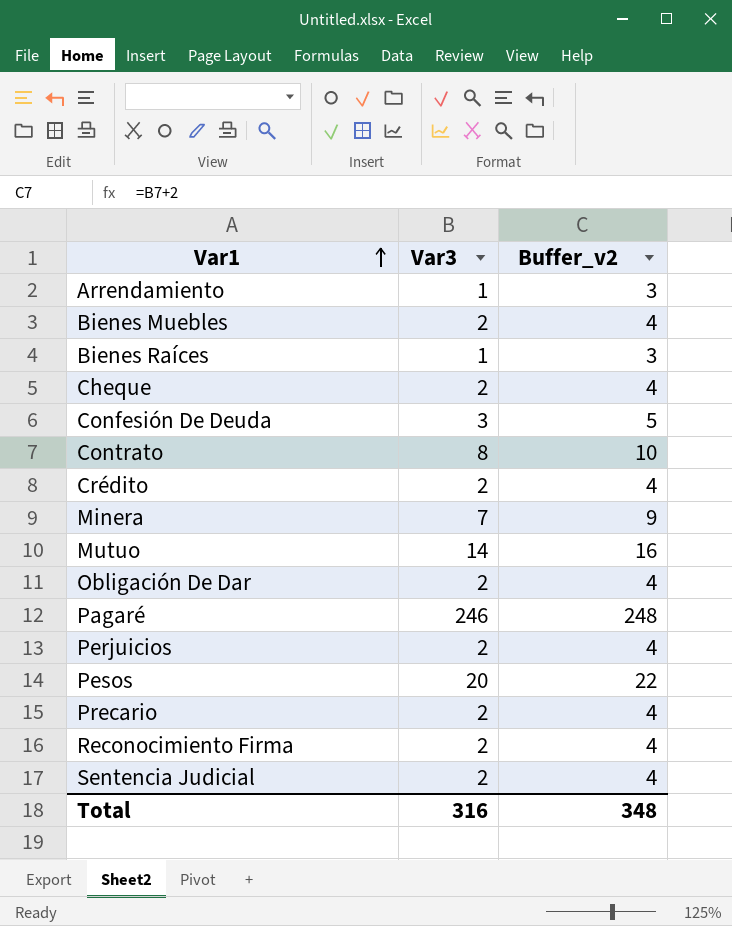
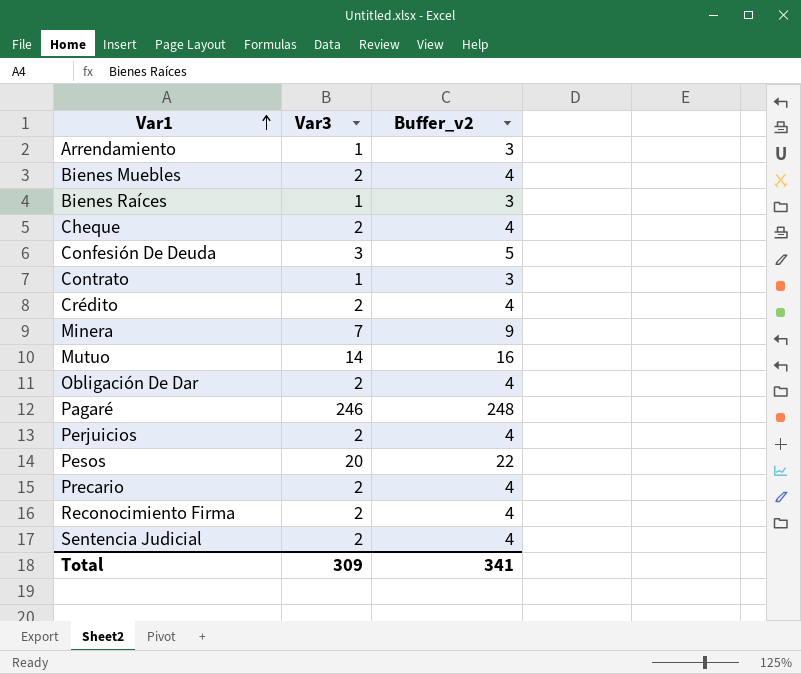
Contrato | Var3: 8 -> 1
Contrato | Buffer_v2: 10 -> 3
Total | Var3: 316 -> 309
Total | Buffer_v2: 348 -> 341

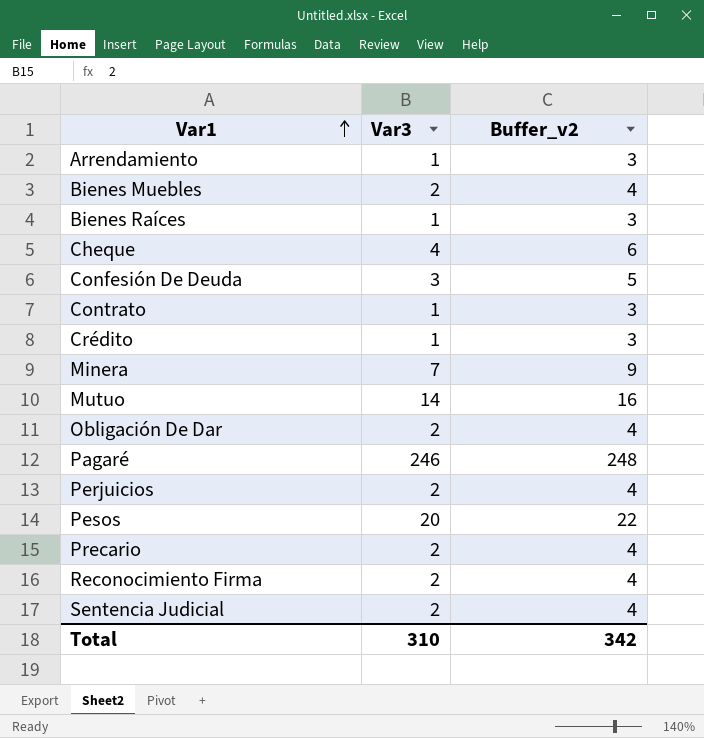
Cheque | Var3: 2 -> 4
Cheque | Buffer_v2: 4 -> 6
Crédito | Var3: 2 -> 1
Crédito | Buffer_v2: 4 -> 3
Total | Var3: 309 -> 310
Total | Buffer_v2: 341 -> 342

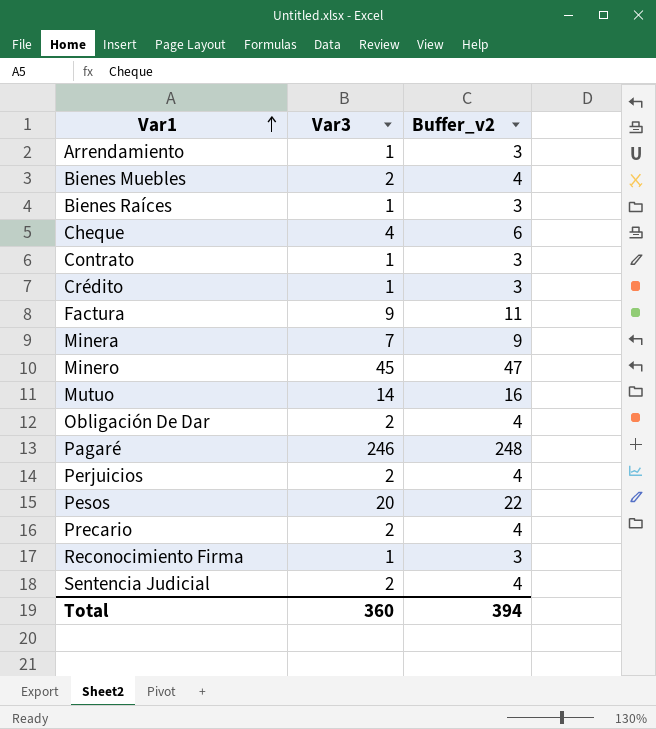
row Confesión De Deuda: 3 | 5 -> none
row Factura: none -> 9 | 11
row Minero: none -> 45 | 47
Reconocimiento Firma | Var3: 2 -> 1
Reconocimiento Firma | Buffer_v2: 4 -> 3
Total | Var3: 310 -> 360
Total | Buffer_v2: 342 -> 394

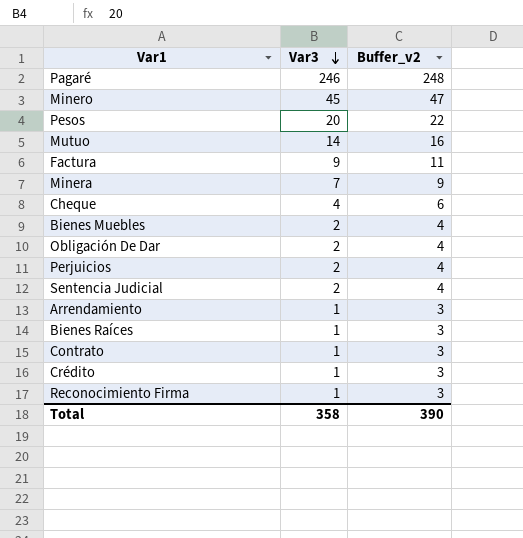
row order: Var1 ascending -> Var3 descending
row Precario: 2 | 4 -> none
Total | Var3: 360 -> 358
Total | Buffer_v2: 394 -> 390

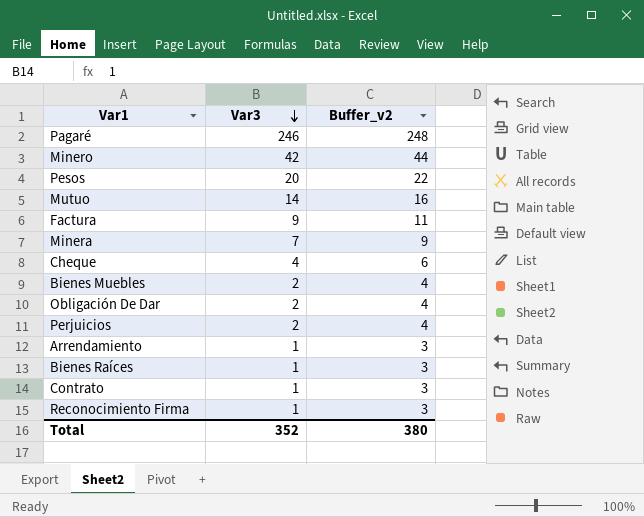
row Sentencia Judicial: 2 | 4 -> none
row Crédito: 1 | 3 -> none
Minero | Var3: 45 -> 42
Minero | Buffer_v2: 47 -> 44
Total | Var3: 358 -> 352
Total | Buffer_v2: 390 -> 380

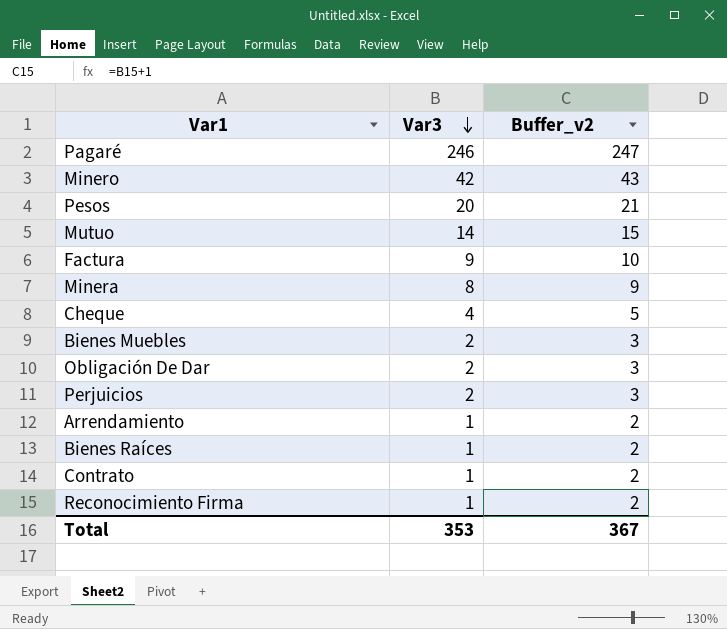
column Buffer_v2 | formula: [Var3] + 2 -> [Var3] + 1
Minera | Var3: 7 -> 8
Total | Var3: 352 -> 353
Total | Buffer_v2: 380 -> 367

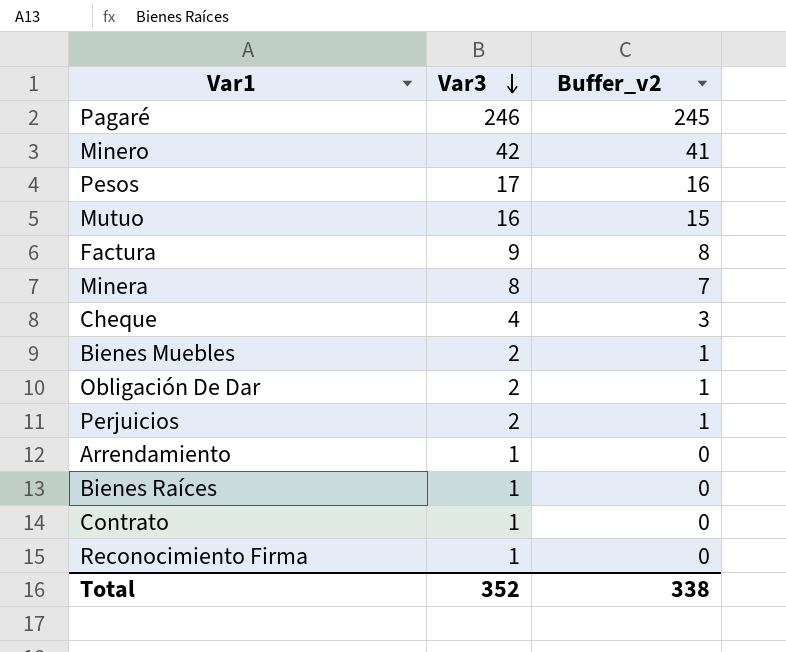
column Buffer_v2 | formula: [Var3] + 1 -> [Var3] - 1
Pesos | Var3: 20 -> 17
Mutuo | Var3: 14 -> 16
Total | Var3: 353 -> 352
Total | Buffer_v2: 367 -> 338

